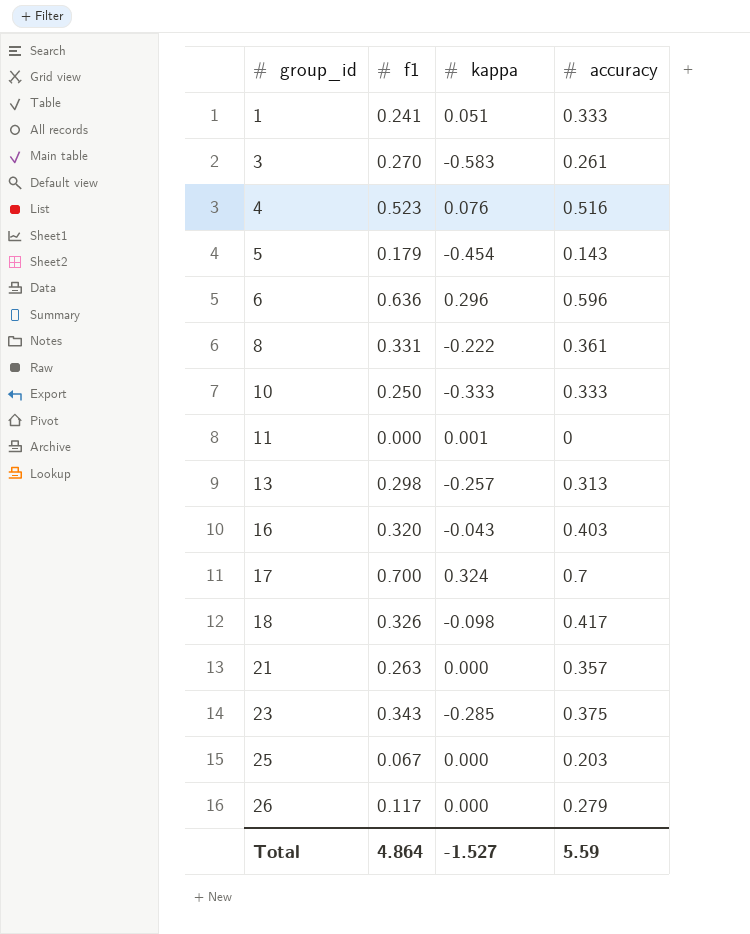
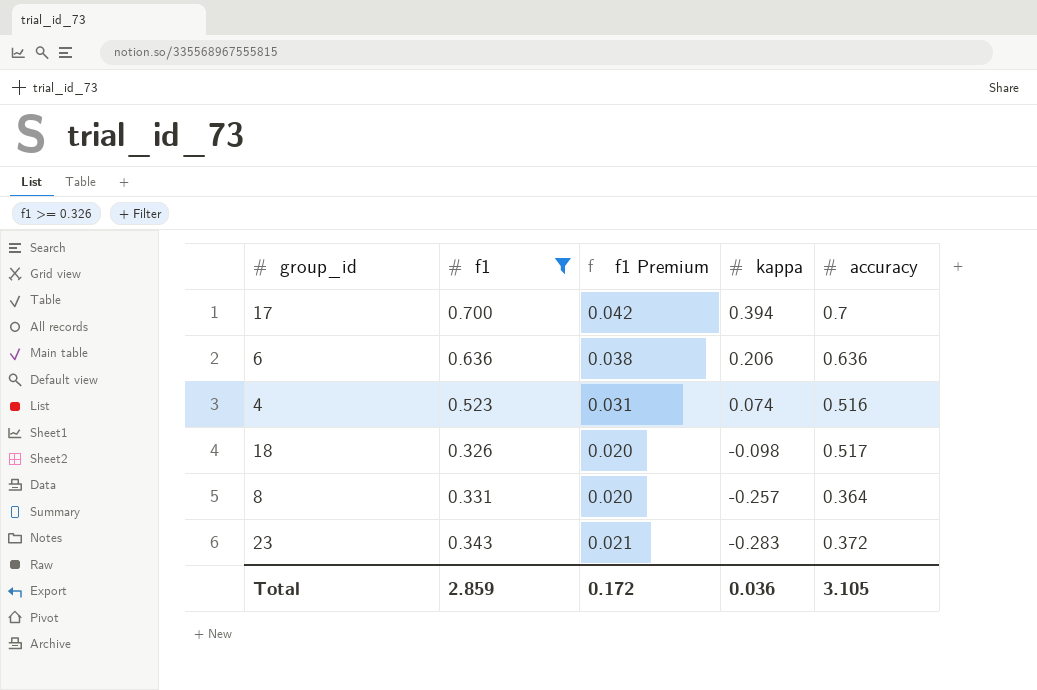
filter: none -> f1 >= 0.326
row order: group_id ascending -> kappa descending
column f1 Premium | formula: none -> [f1] * 0.06
17 | kappa: 0.324 -> 0.394
6 | kappa: 0.296 -> 0.206
6 | accuracy: 0.596 -> 0.636
4 | kappa: 0.076 -> 0.074
18 | accuracy: 0.417 -> 0.517
8 | kappa: -0.222 -> -0.257
8 | accuracy: 0.361 -> 0.364
23 | kappa: -0.285 -> -0.283
23 | accuracy: 0.375 -> 0.372
Total | f1: 4.864 -> 2.859
Total | kappa: -1.527 -> 0.036
Total | accuracy: 5.59 -> 3.105

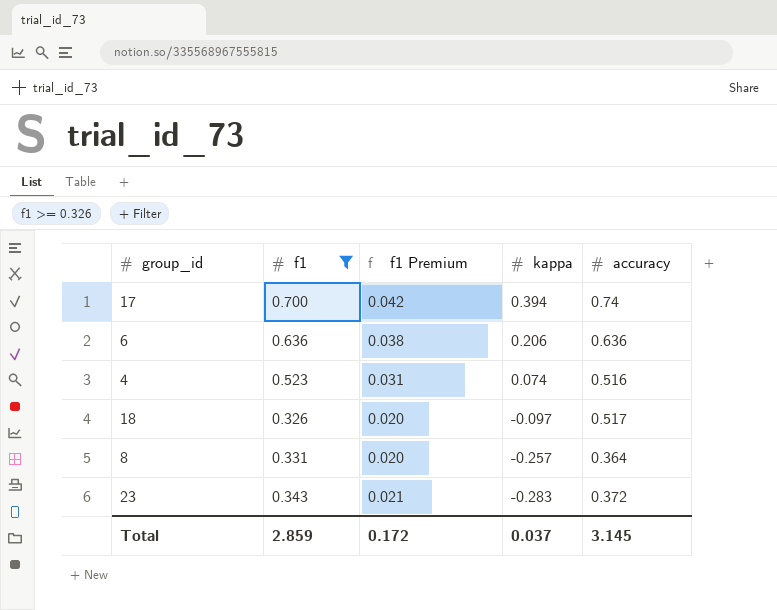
17 | accuracy: 0.7 -> 0.74
18 | kappa: -0.098 -> -0.097
Total | kappa: 0.036 -> 0.037
Total | accuracy: 3.105 -> 3.145

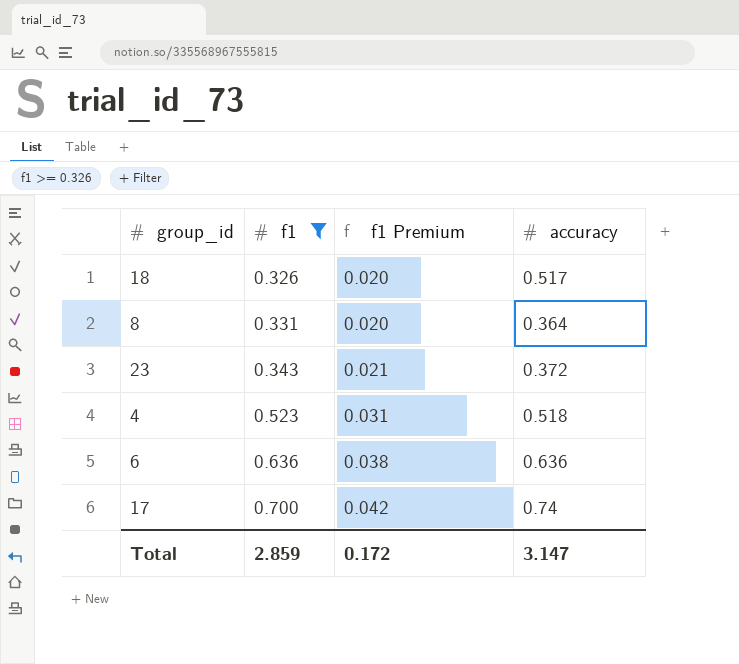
row order: kappa descending -> f1 ascending
column kappa | position: 4 -> none
4 | accuracy: 0.516 -> 0.518
Total | accuracy: 3.145 -> 3.147

